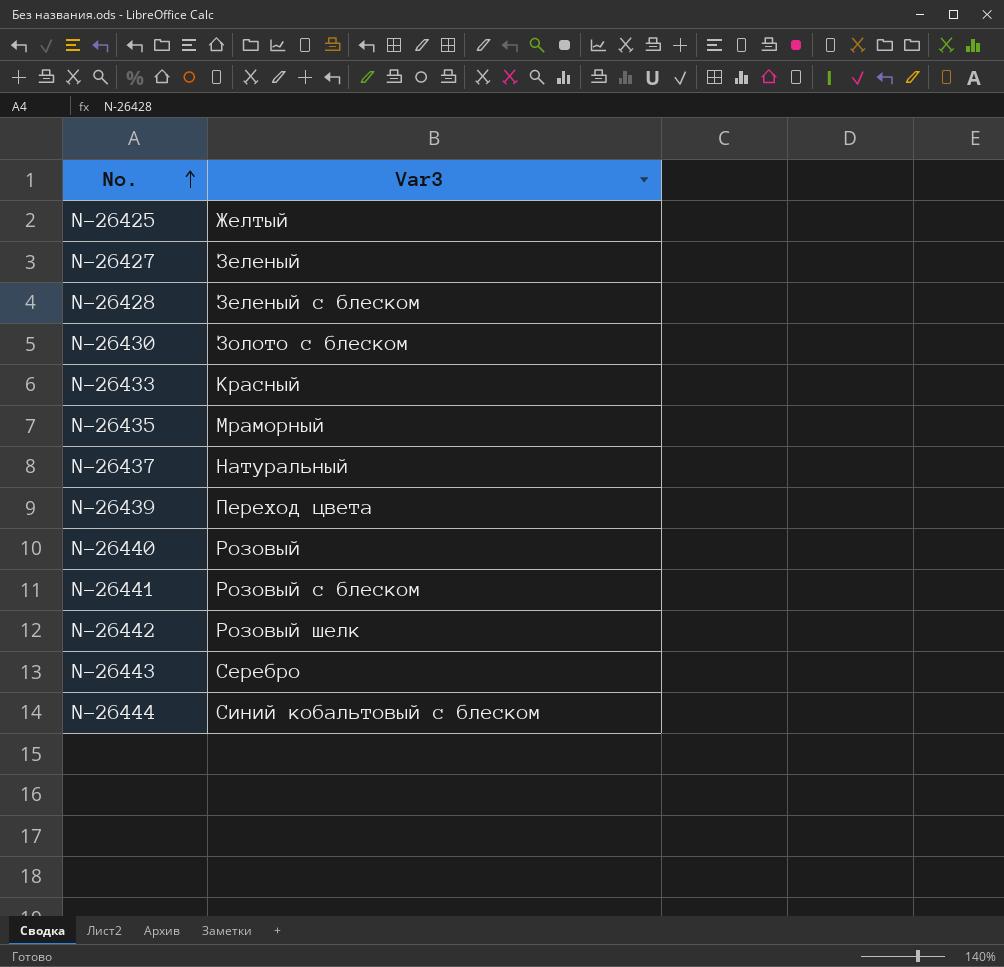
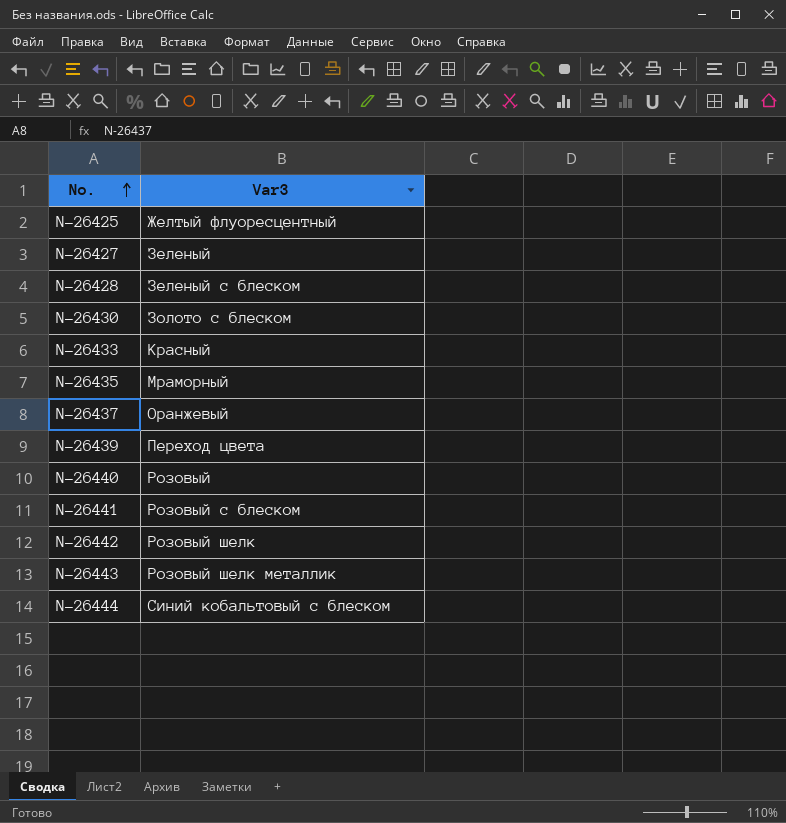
N-26425 | Var3: Желтый -> Желтый флуоресцентный
N-26437 | Var3: Натуральный -> Оранжевый
N-26443 | Var3: Серебро -> Розовый шелк металлик

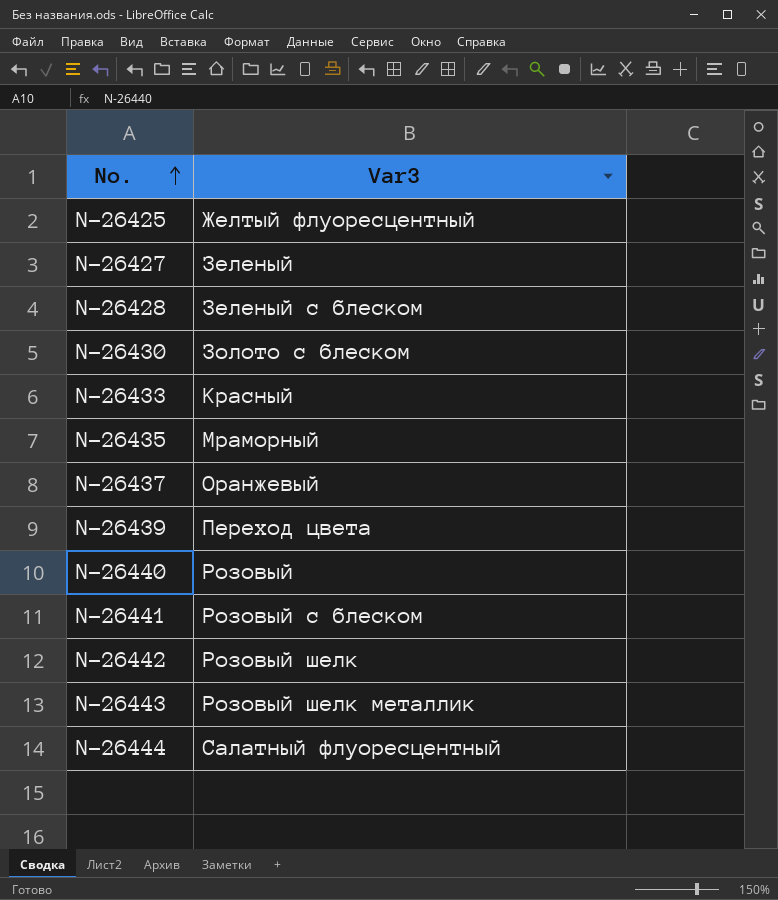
N-26444 | Var3: Синий кобальтовый с блеском -> Салатный флуоресцентный

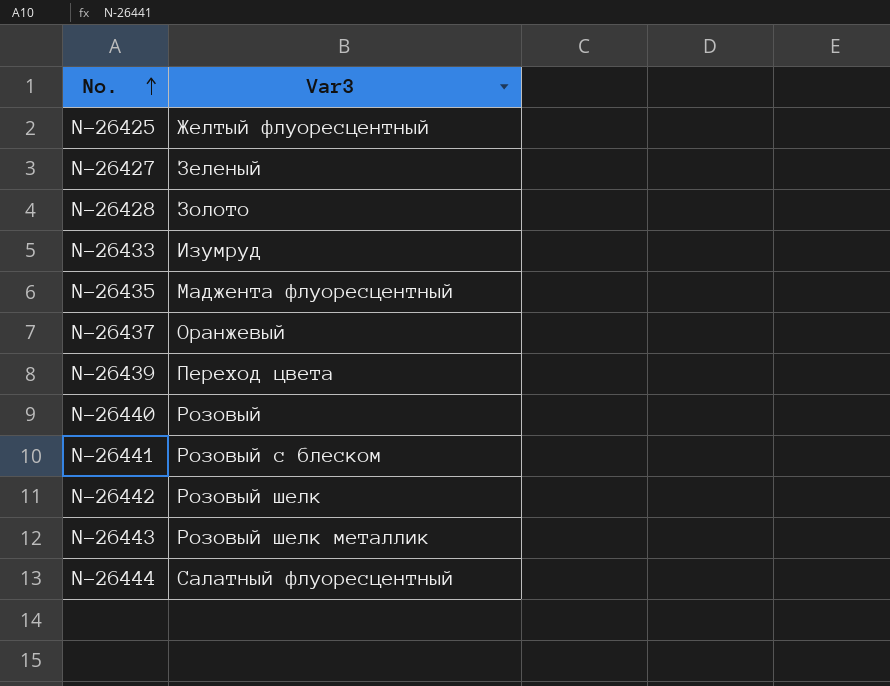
row N-26430: Золото с блеском -> none
N-26428 | Var3: Зеленый с блеском -> Золото
N-26433 | Var3: Красный -> Изумруд
N-26435 | Var3: Мраморный -> Маджента флуоресцентный

